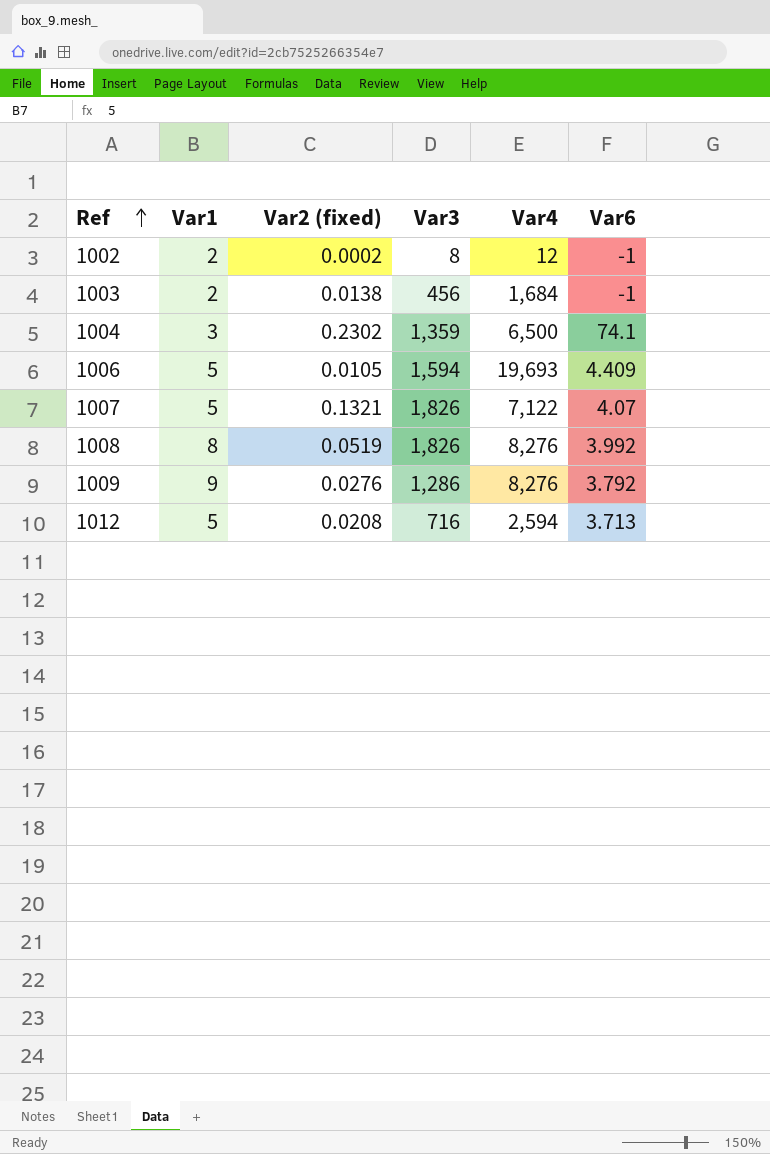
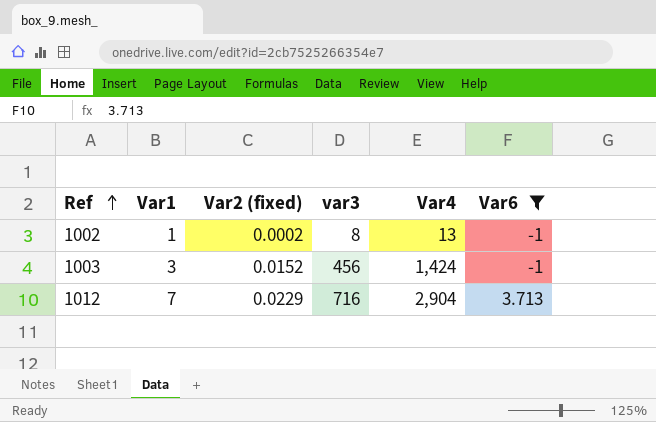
filter: none -> Var6 <= 3.713
column name: Var3 -> var3
1002 | Var1: 2 -> 1
1002 | Var4: 12 -> 13
1003 | Var1: 2 -> 3
1003 | Var2 (fixed): 0.0138 -> 0.0152
1003 | Var4: 1,684 -> 1,424
1012 | Var1: 5 -> 7
1012 | Var2 (fixed): 0.0208 -> 0.0229
1012 | Var4: 2,594 -> 2,904

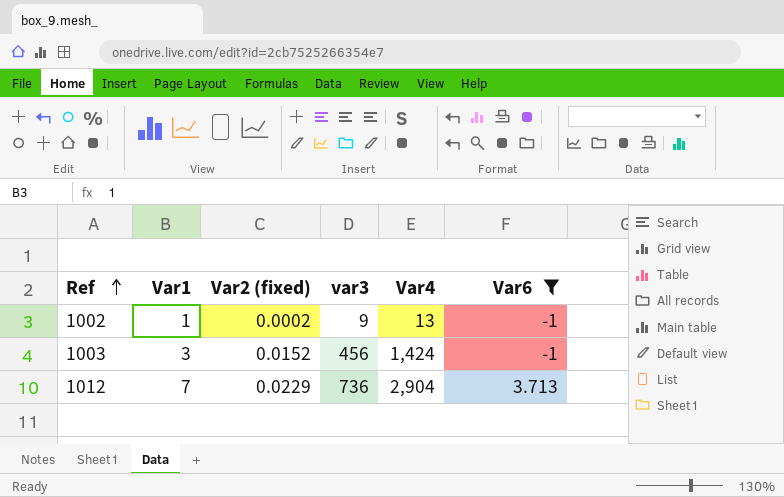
1002 | var3: 8 -> 9
1012 | var3: 716 -> 736

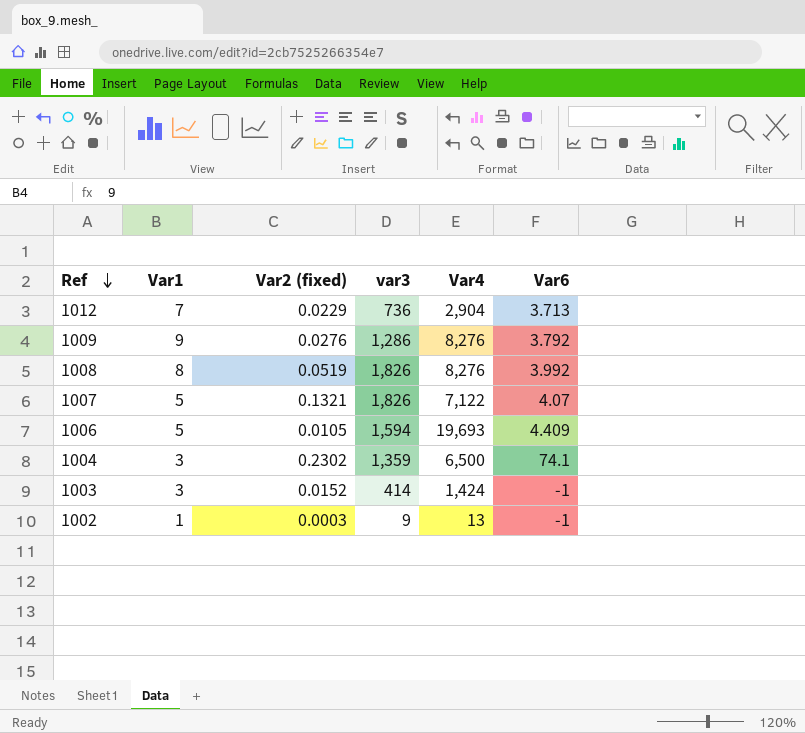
filter: Var6 <= 3.713 -> none
row order: Ref ascending -> Ref descending
1003 | var3: 456 -> 414
1002 | Var2 (fixed): 0.0002 -> 0.0003

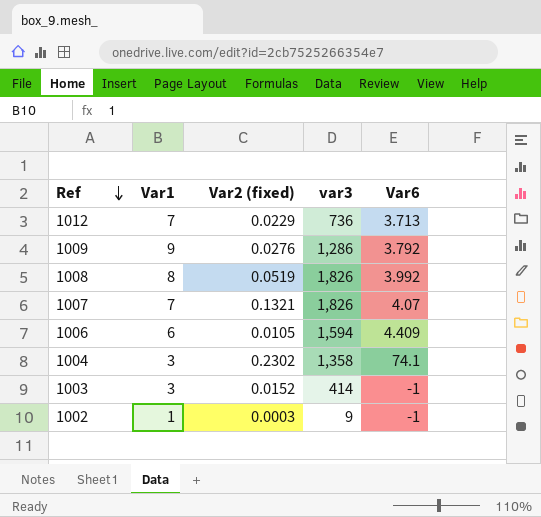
column Var4 | position: 5 -> none
1007 | Var1: 5 -> 7
1006 | Var1: 5 -> 6
1004 | var3: 1,359 -> 1,358

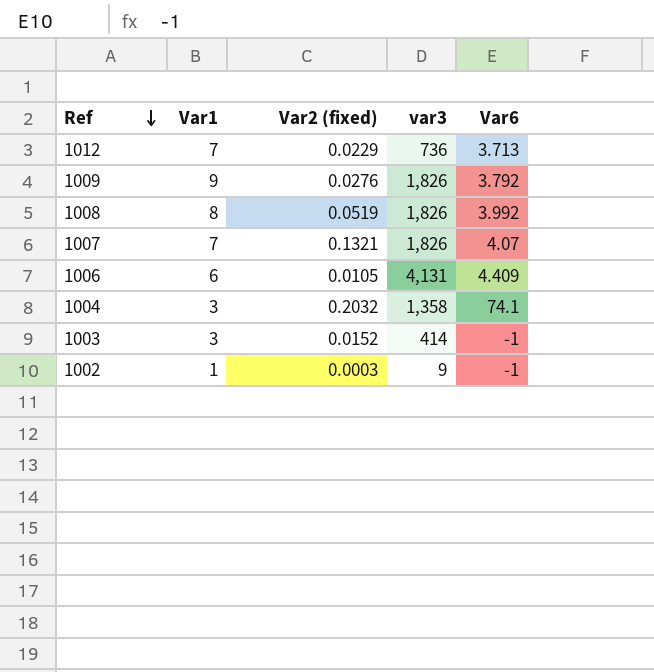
1009 | var3: 1,286 -> 1,826
1006 | var3: 1,594 -> 4,131
1004 | Var2 (fixed): 0.2302 -> 0.2032

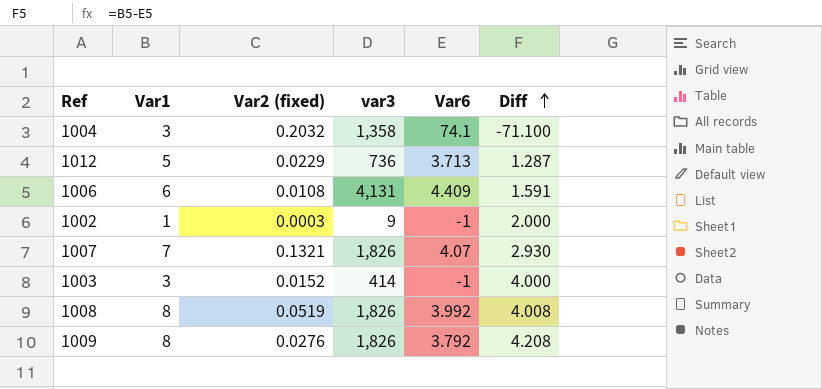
row order: Ref descending -> Diff ascending
column Diff | formula: none -> [Var1] - [Var6]
1012 | Var1: 7 -> 5
1006 | Var2 (fixed): 0.0105 -> 0.0108
1009 | Var1: 9 -> 8

